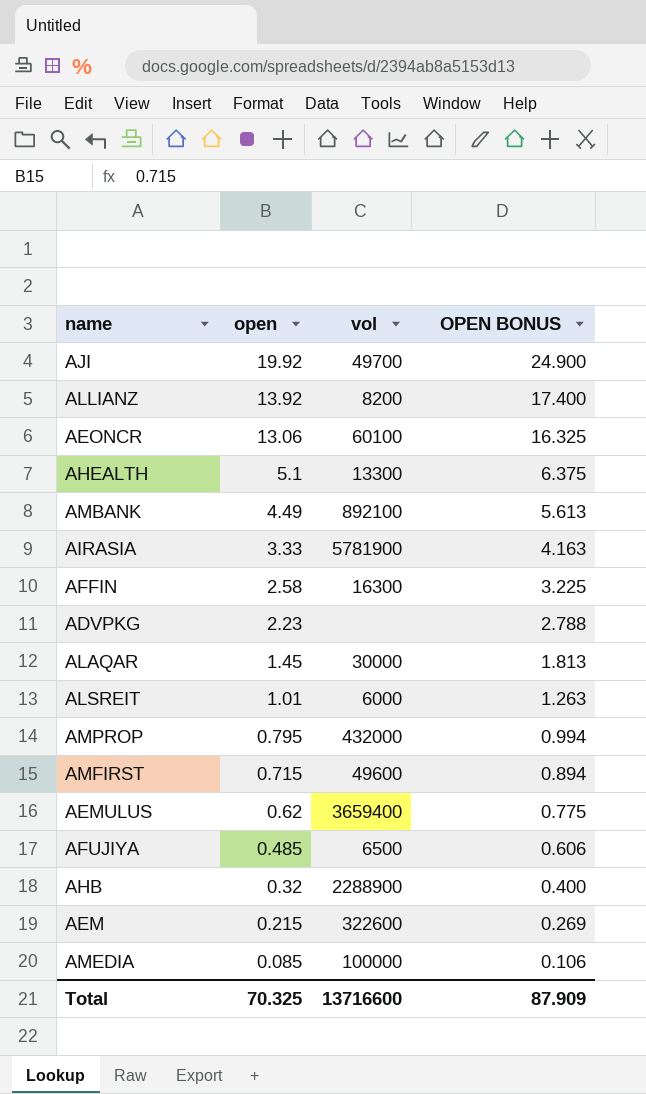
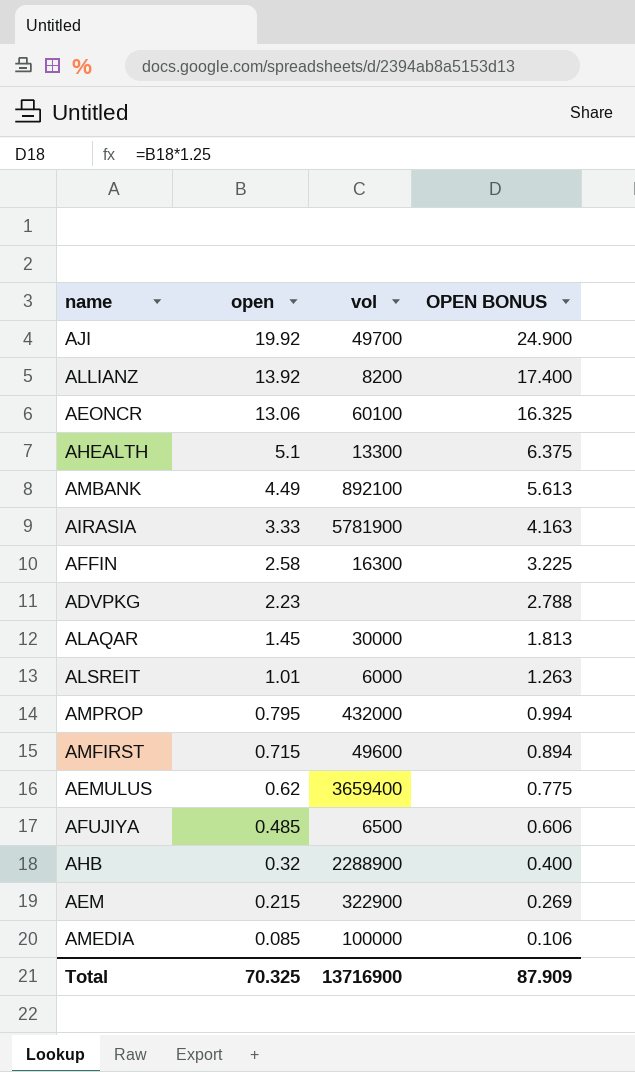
AEM | vol: 322600 -> 322900
Total | vol: 13716600 -> 13716900

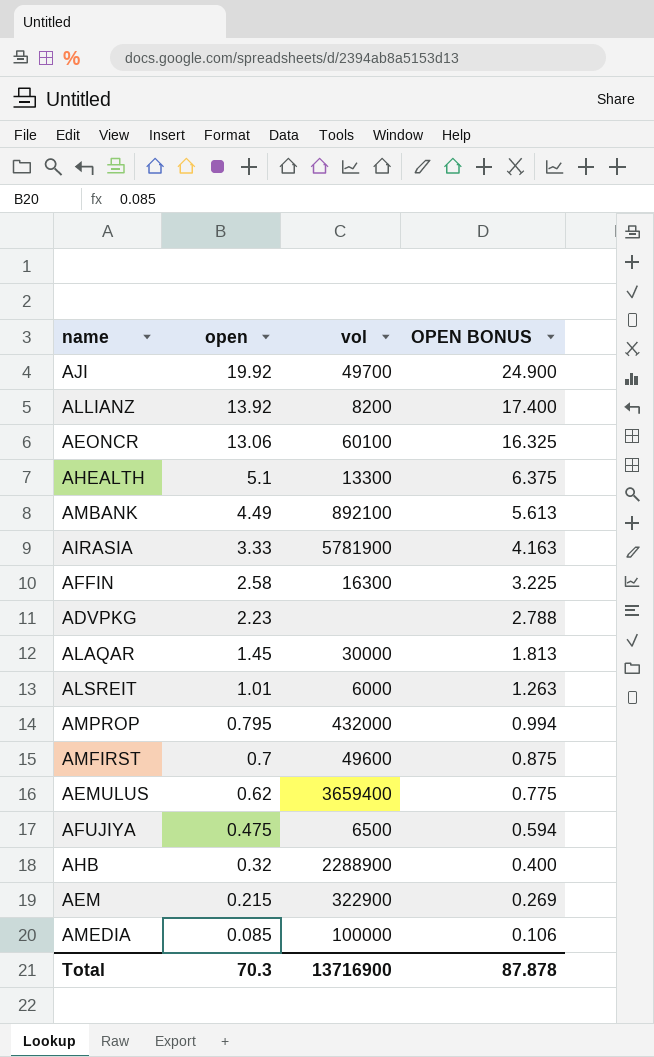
AMFIRST | open: 0.715 -> 0.7
AMFIRST | OPEN BONUS: 0.894 -> 0.875
AFUJIYA | open: 0.485 -> 0.475
AFUJIYA | OPEN BONUS: 0.606 -> 0.594
Total | open: 70.325 -> 70.3
Total | OPEN BONUS: 87.909 -> 87.878

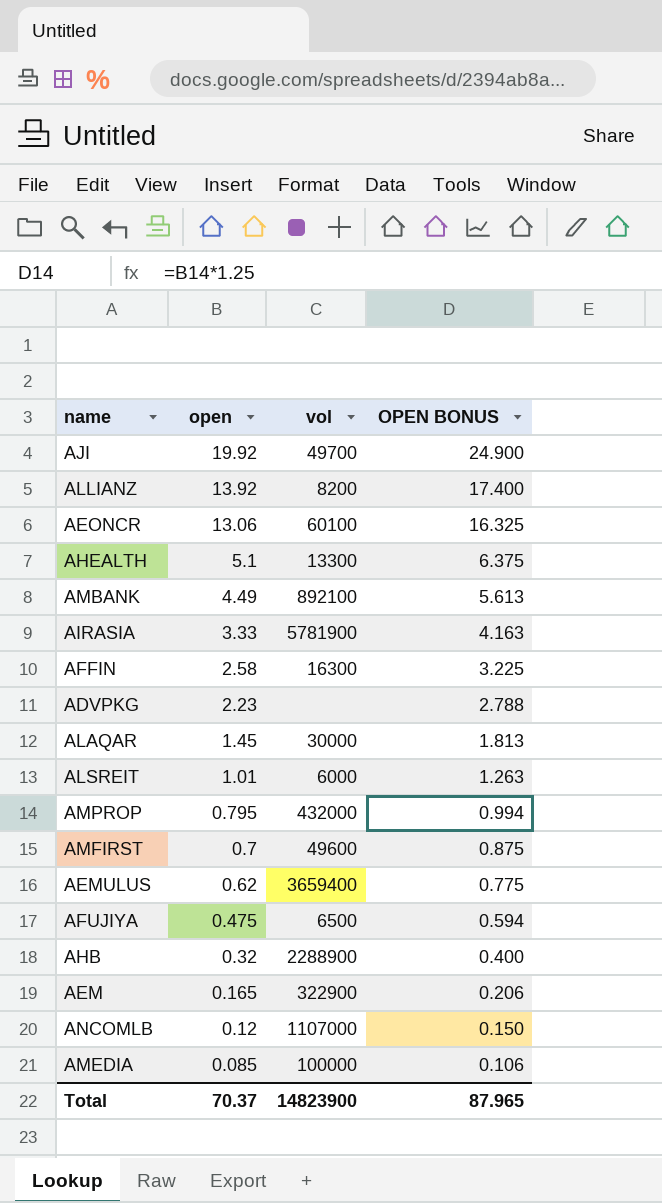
AEM | open: 0.215 -> 0.165
AEM | OPEN BONUS: 0.269 -> 0.206
row ANCOMLB: none -> 0.12 | 1107000 | 0.150
Total | open: 70.3 -> 70.37
Total | vol: 13716900 -> 14823900
Total | OPEN BONUS: 87.878 -> 87.965

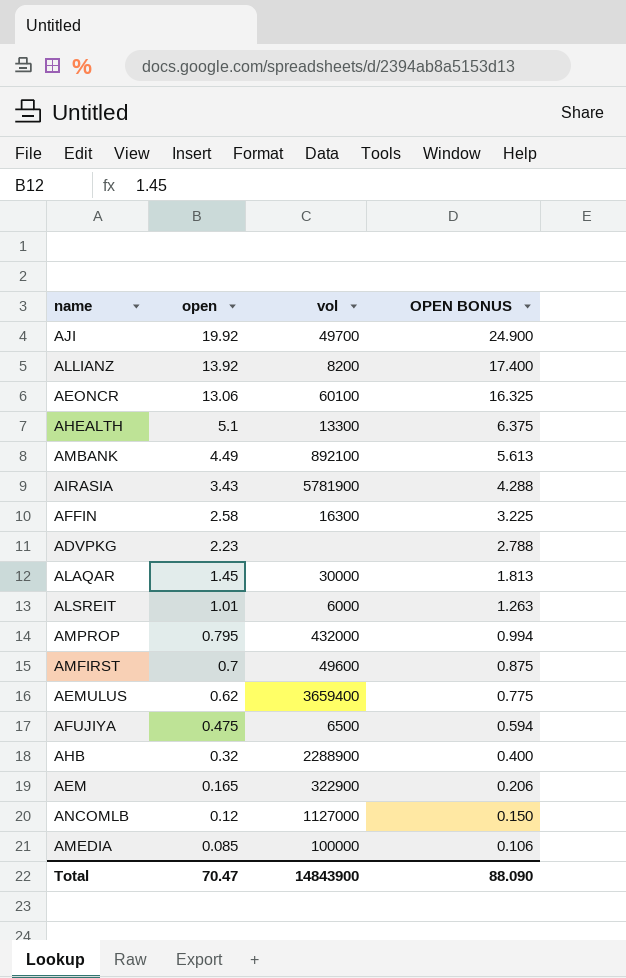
AIRASIA | open: 3.33 -> 3.43
AIRASIA | OPEN BONUS: 4.163 -> 4.288
ANCOMLB | vol: 1107000 -> 1127000
Total | open: 70.37 -> 70.47
Total | vol: 14823900 -> 14843900
Total | OPEN BONUS: 87.965 -> 88.090

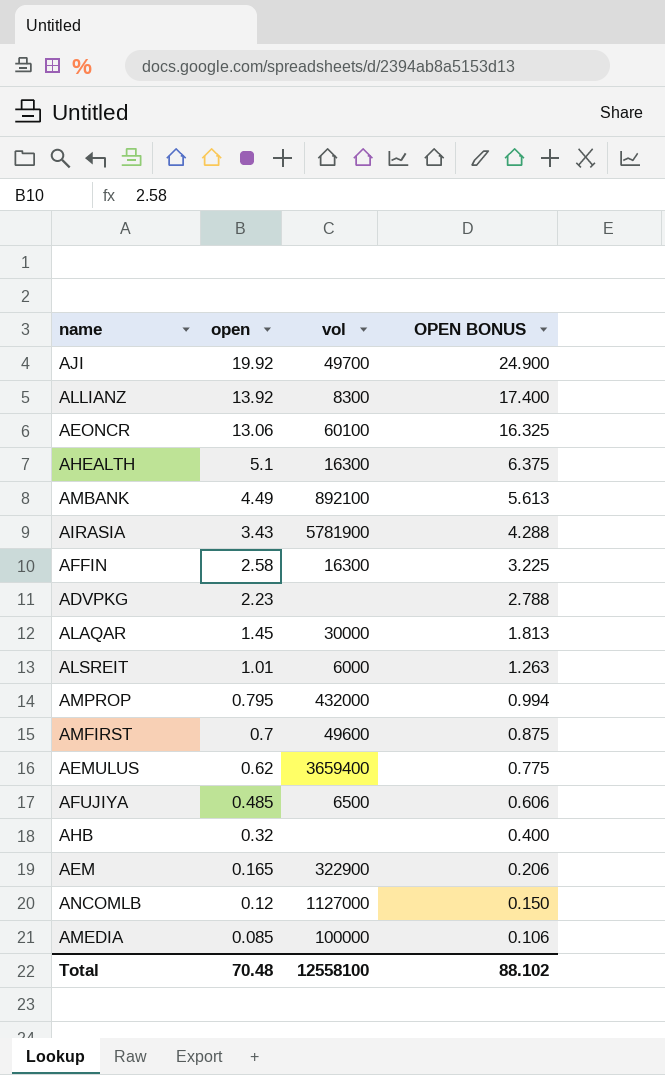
ALLIANZ | vol: 8200 -> 8300
AHEALTH | vol: 13300 -> 16300
AFUJIYA | open: 0.475 -> 0.485
AFUJIYA | OPEN BONUS: 0.594 -> 0.606
AHB | vol: 2288900 -> none
Total | open: 70.47 -> 70.48
Total | vol: 14843900 -> 12558100
Total | OPEN BONUS: 88.090 -> 88.102

